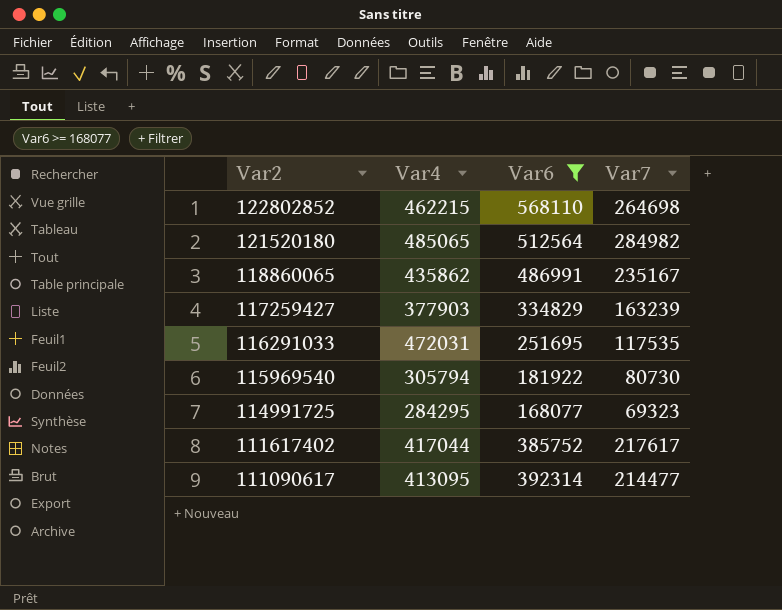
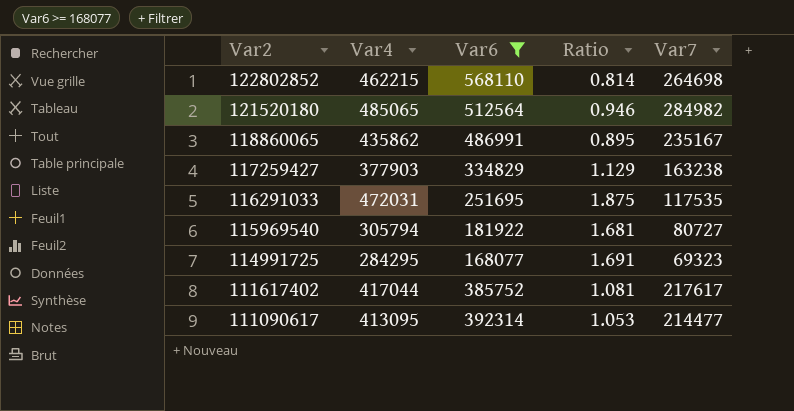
column Ratio | formula: none -> [Var4] / [Var6]
117259427 | Var7: 163239 -> 163238
115969540 | Var7: 80730 -> 80727

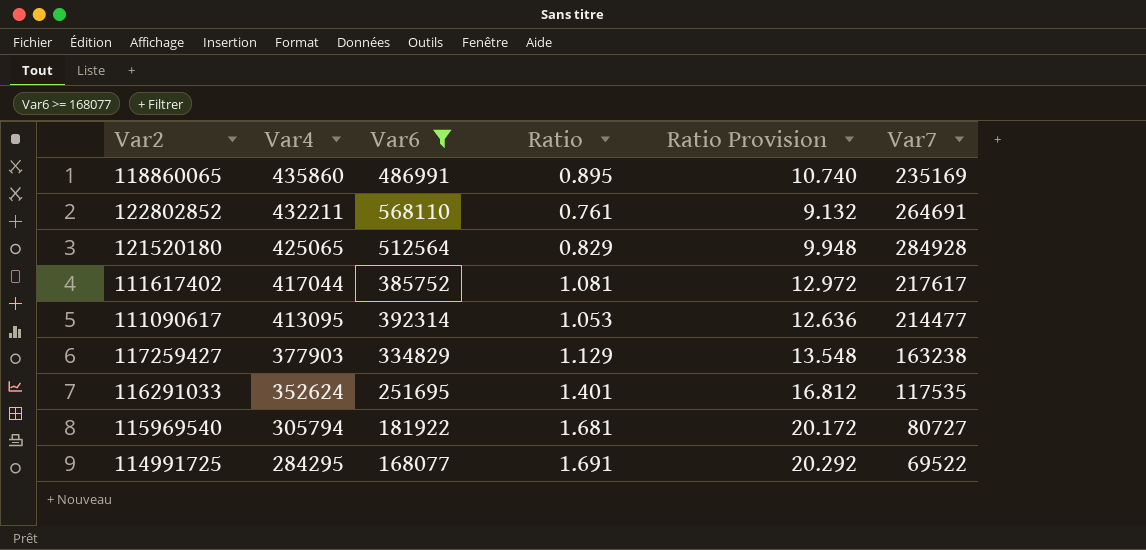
row order: Var2 descending -> Var4 descending
column Ratio Provision | formula: none -> [Ratio] * 12
118860065 | Var4: 435862 -> 435860
118860065 | Var7: 235167 -> 235169
122802852 | Var4: 462215 -> 432211
122802852 | Ratio: 0.814 -> 0.761
122802852 | Var7: 264698 -> 264691
121520180 | Var4: 485065 -> 425065
121520180 | Ratio: 0.946 -> 0.829
121520180 | Var7: 284982 -> 284928
116291033 | Var4: 472031 -> 352624
116291033 | Ratio: 1.875 -> 1.401
114991725 | Var7: 69323 -> 69522

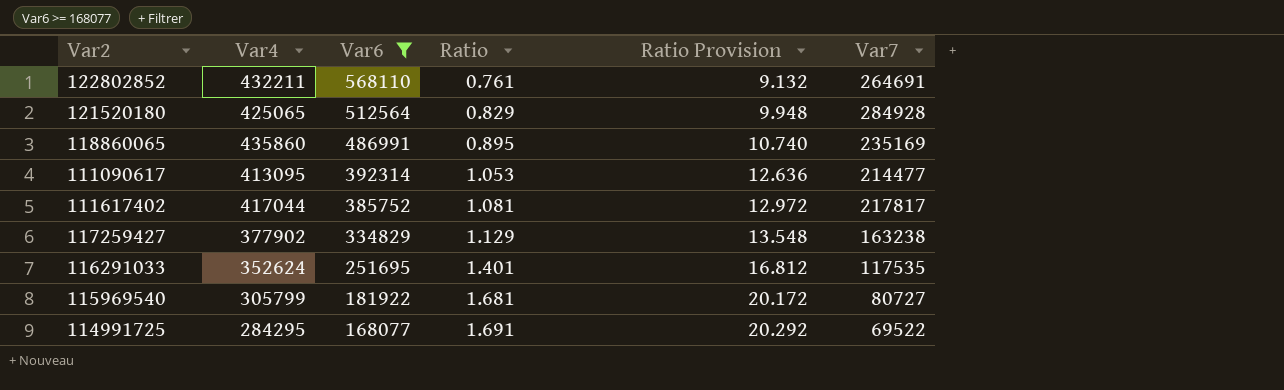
row order: Var4 descending -> Var6 descending
111617402 | Var7: 217617 -> 217817
117259427 | Var4: 377903 -> 377902
115969540 | Var4: 305794 -> 305799

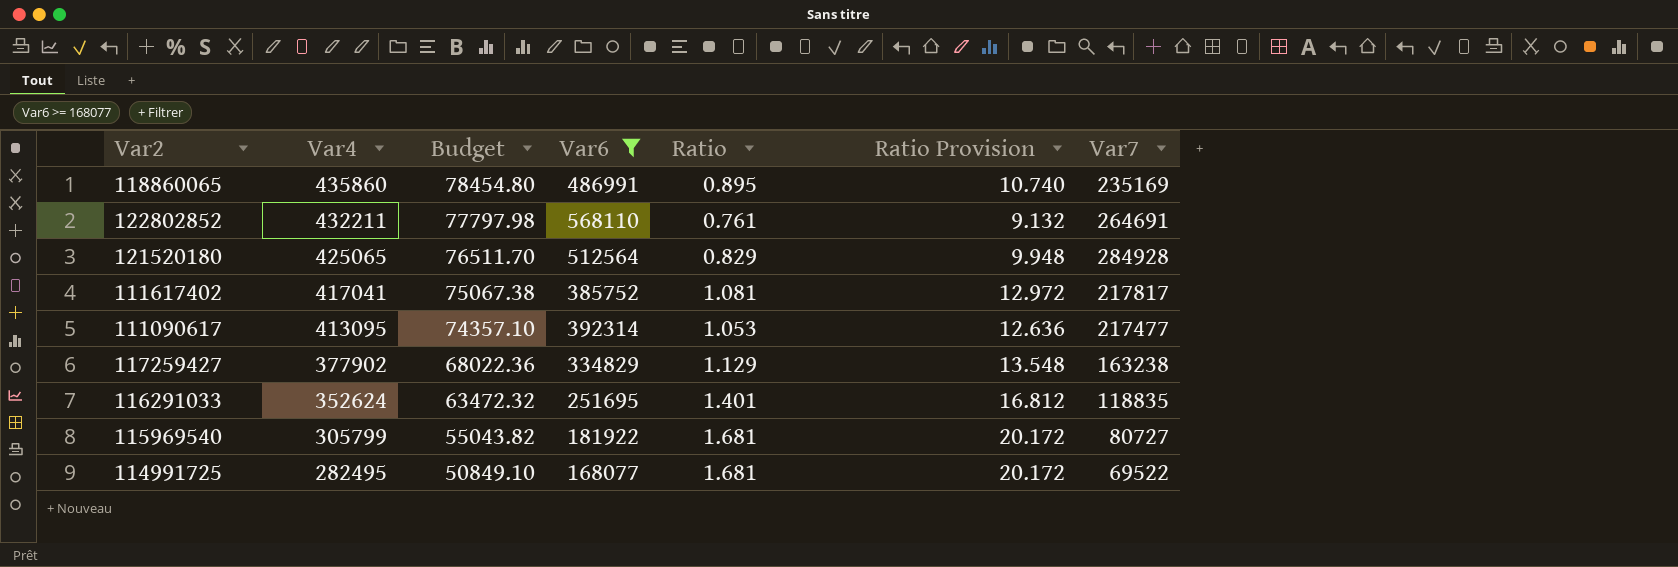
row order: Var6 descending -> Var4 descending
column Budget | formula: none -> [Var4] * 0.18
111617402 | Var4: 417044 -> 417041
111090617 | Var7: 214477 -> 217477
116291033 | Var7: 117535 -> 118835
114991725 | Var4: 284295 -> 282495
114991725 | Ratio: 1.691 -> 1.681
114991725 | Ratio Provision: 20.292 -> 20.172

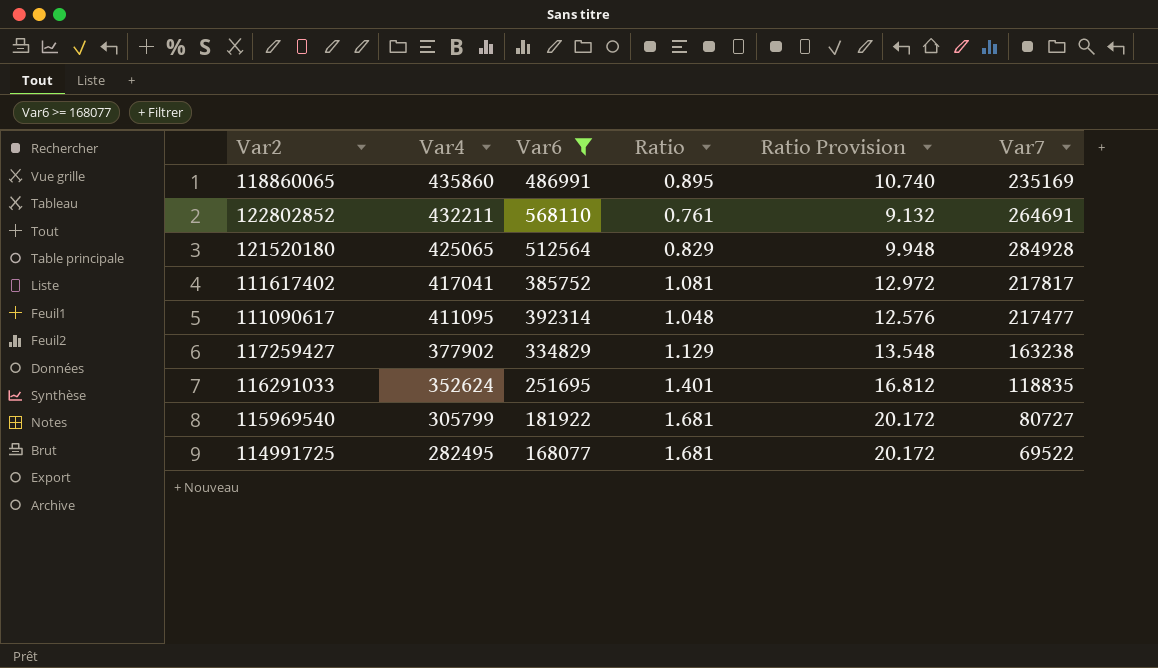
column Budget | formula: [Var4] * 0.18 -> none
111090617 | Var4: 413095 -> 411095
111090617 | Ratio: 1.053 -> 1.048
111090617 | Ratio Provision: 12.636 -> 12.576

